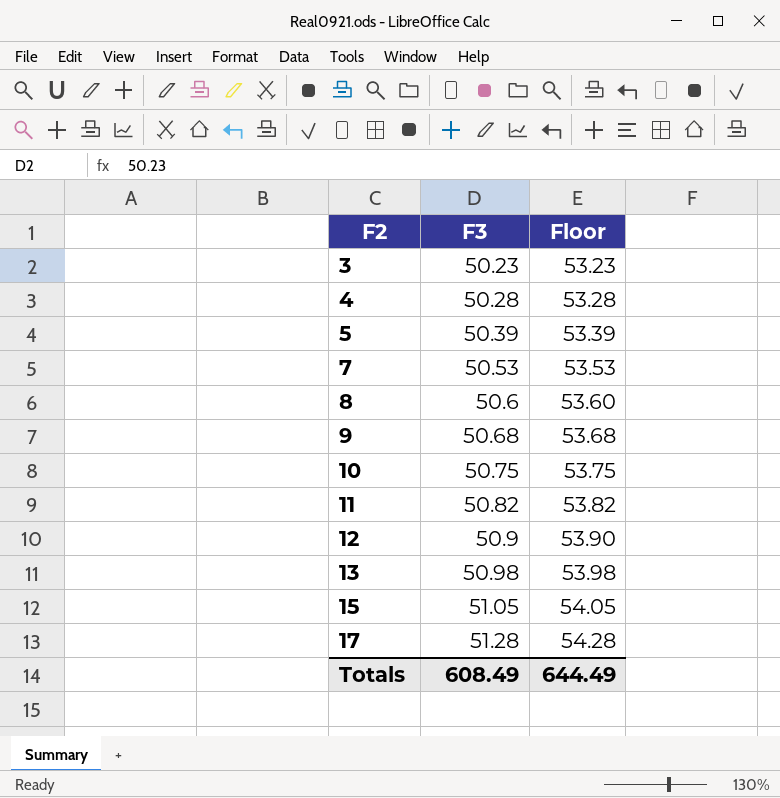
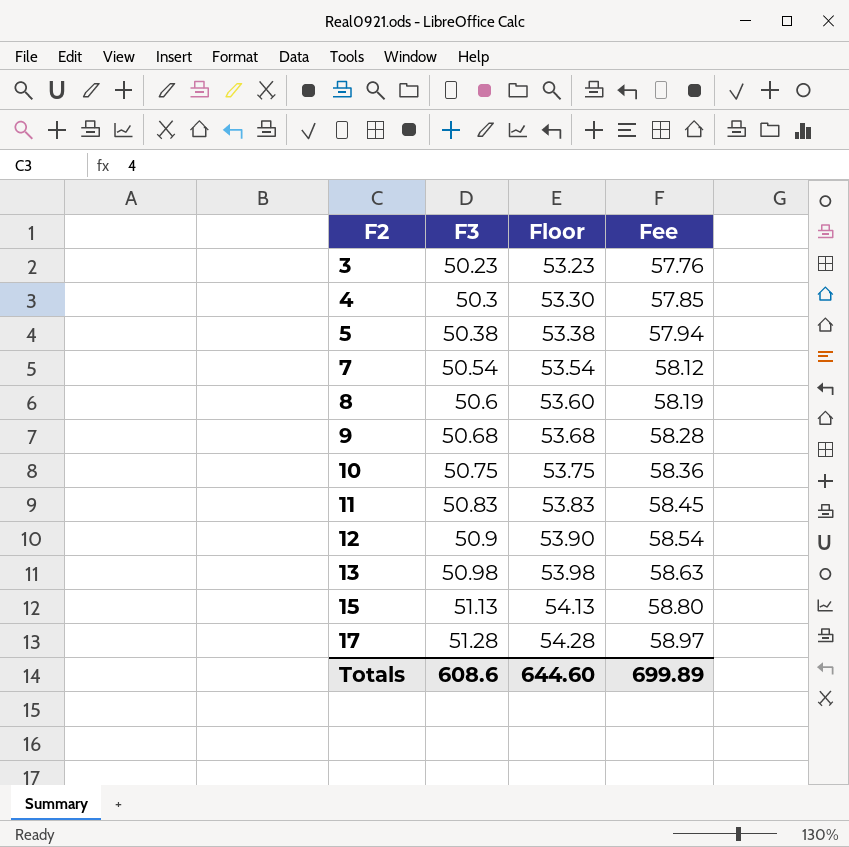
column Fee | formula: none -> [F3] * 1.15
4 | F3: 50.28 -> 50.3
4 | Floor: 53.28 -> 53.30
5 | F3: 50.39 -> 50.38
5 | Floor: 53.39 -> 53.38
7 | F3: 50.53 -> 50.54
7 | Floor: 53.53 -> 53.54
11 | F3: 50.82 -> 50.83
11 | Floor: 53.82 -> 53.83
15 | F3: 51.05 -> 51.13
15 | Floor: 54.05 -> 54.13
Totals | F3: 608.49 -> 608.6
Totals | Floor: 644.49 -> 644.60

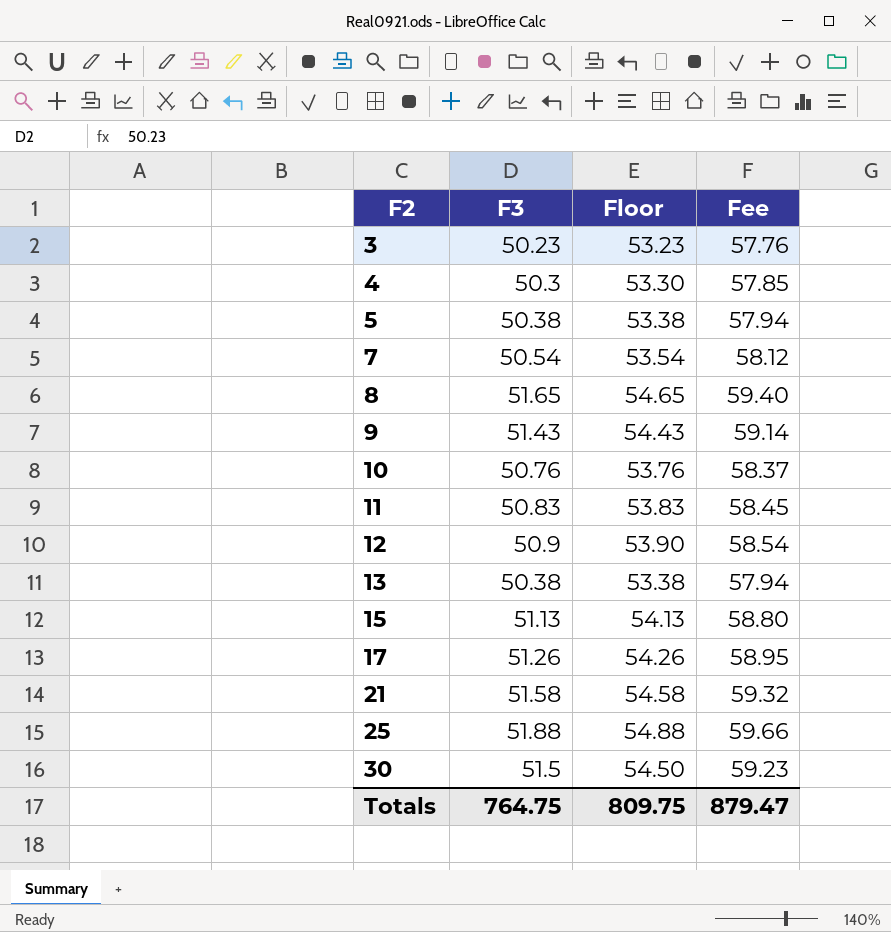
8 | F3: 50.6 -> 51.65
8 | Floor: 53.60 -> 54.65
8 | Fee: 58.19 -> 59.40
9 | F3: 50.68 -> 51.43
9 | Floor: 53.68 -> 54.43
9 | Fee: 58.28 -> 59.14
10 | F3: 50.75 -> 50.76
10 | Floor: 53.75 -> 53.76
10 | Fee: 58.36 -> 58.37
13 | F3: 50.98 -> 50.38
13 | Floor: 53.98 -> 53.38
13 | Fee: 58.63 -> 57.94
17 | F3: 51.28 -> 51.26
17 | Floor: 54.28 -> 54.26
17 | Fee: 58.97 -> 58.95
row 21: none -> 51.58 | 54.58 | 59.32
row 25: none -> 51.88 | 54.88 | 59.66
row 30: none -> 51.5 | 54.50 | 59.23
Totals | F3: 608.6 -> 764.75
Totals | Floor: 644.60 -> 809.75
Totals | Fee: 699.89 -> 879.47

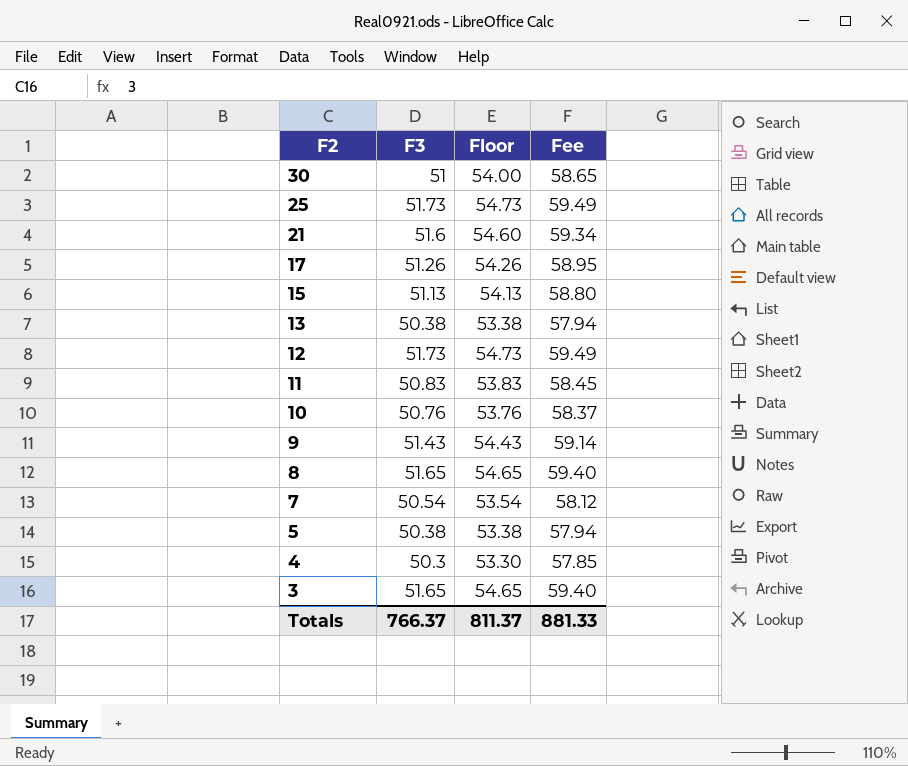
row order: F2 ascending -> F2 descending
30 | F3: 51.5 -> 51
30 | Floor: 54.50 -> 54.00
30 | Fee: 59.23 -> 58.65
25 | F3: 51.88 -> 51.73
25 | Floor: 54.88 -> 54.73
25 | Fee: 59.66 -> 59.49
21 | F3: 51.58 -> 51.6
21 | Floor: 54.58 -> 54.60
21 | Fee: 59.32 -> 59.34
12 | F3: 50.9 -> 51.73
12 | Floor: 53.90 -> 54.73
12 | Fee: 58.54 -> 59.49
3 | F3: 50.23 -> 51.65
3 | Floor: 53.23 -> 54.65
3 | Fee: 57.76 -> 59.40
Totals | F3: 764.75 -> 766.37
Totals | Floor: 809.75 -> 811.37
Totals | Fee: 879.47 -> 881.33

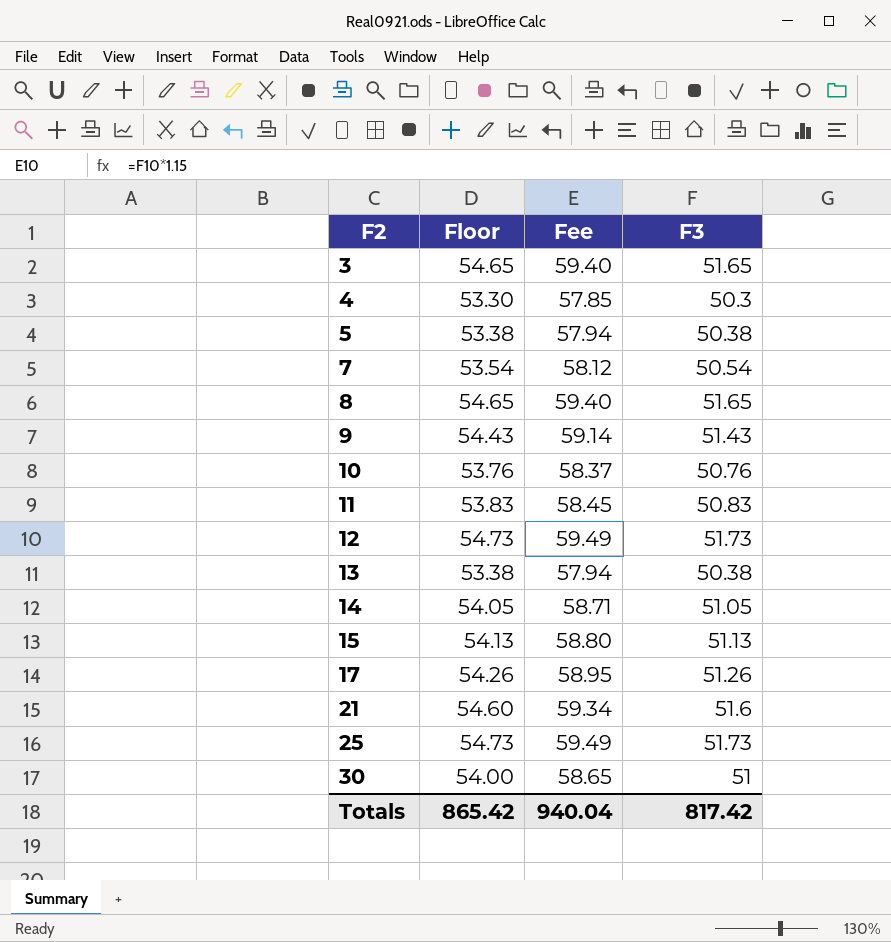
row order: F2 descending -> F2 ascending
column F3 | position: 2 -> 4
row 14: none -> 54.05 | 58.71 | 51.05
Totals | Floor: 811.37 -> 865.42
Totals | Fee: 881.33 -> 940.04
Totals | F3: 766.37 -> 817.42

